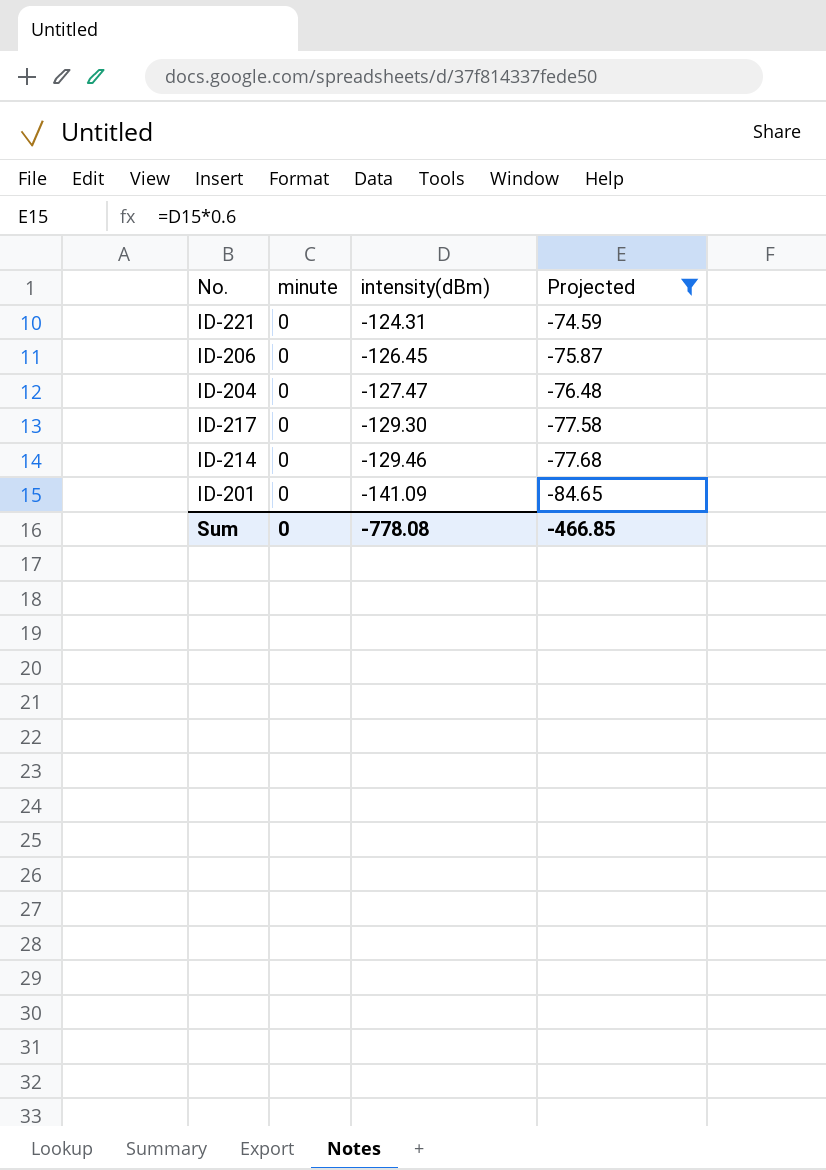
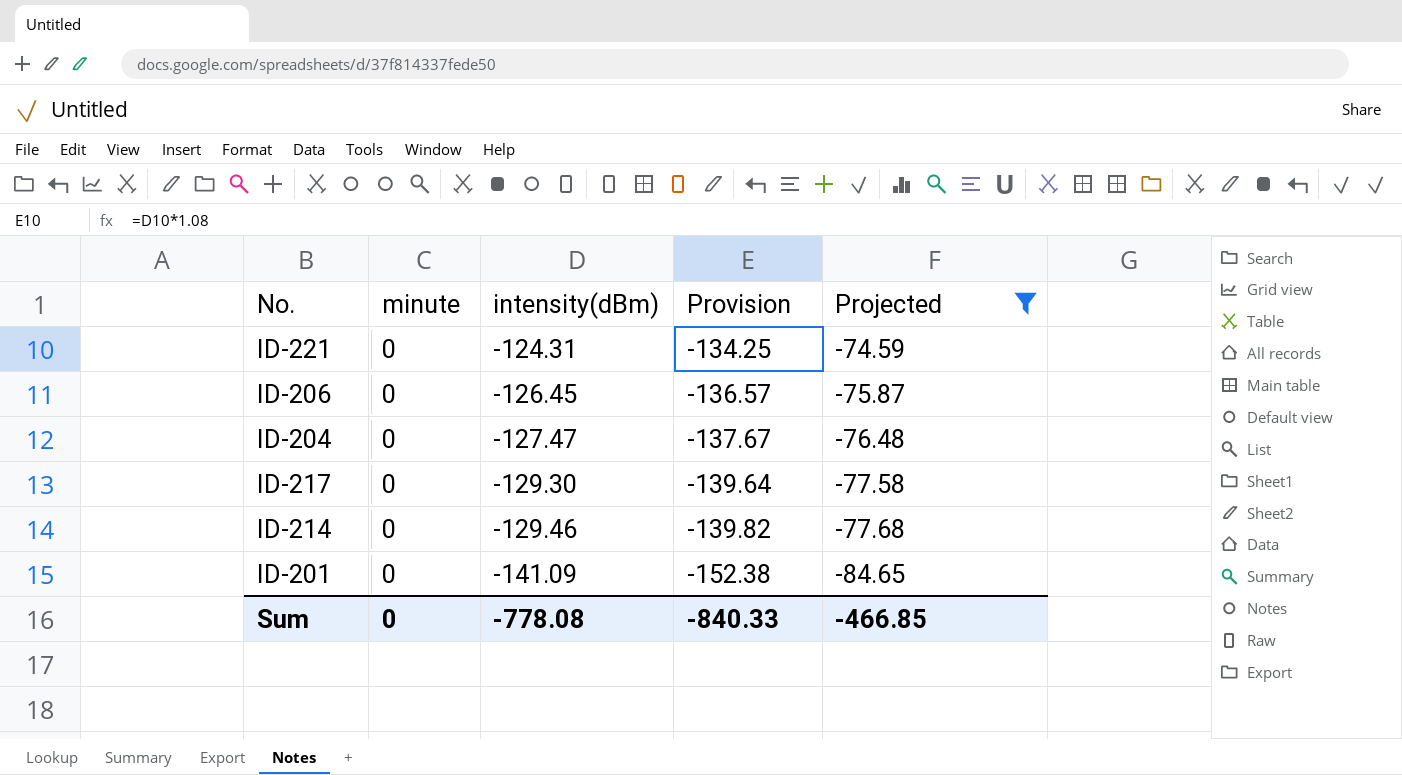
column Provision | formula: none -> [intensity(dBm)] * 1.08

